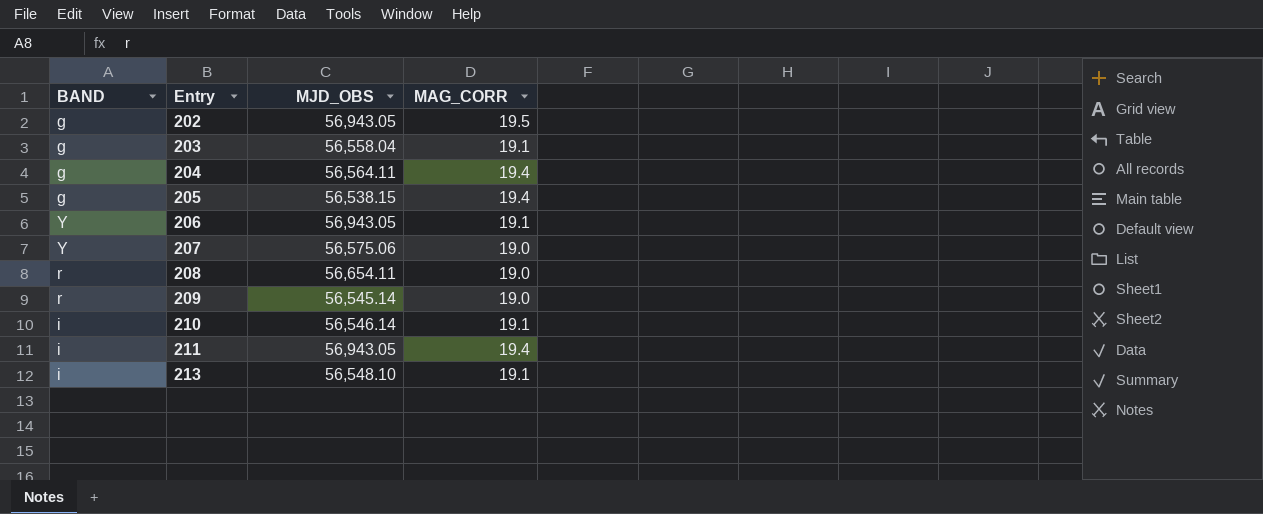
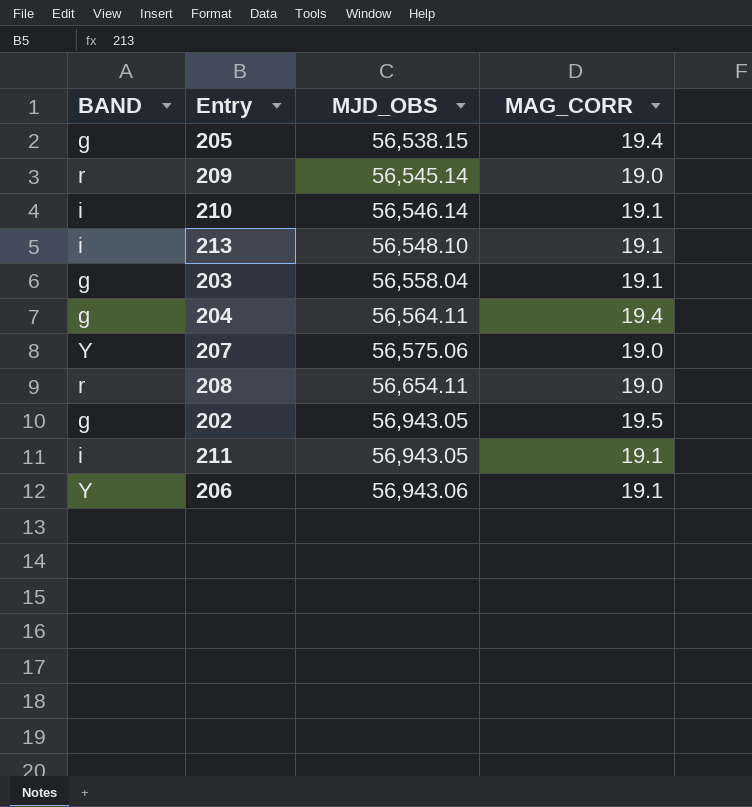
row order: Entry ascending -> MJD_OBS ascending
211 | MAG_CORR: 19.4 -> 19.1
206 | MJD_OBS: 56,943.05 -> 56,943.06

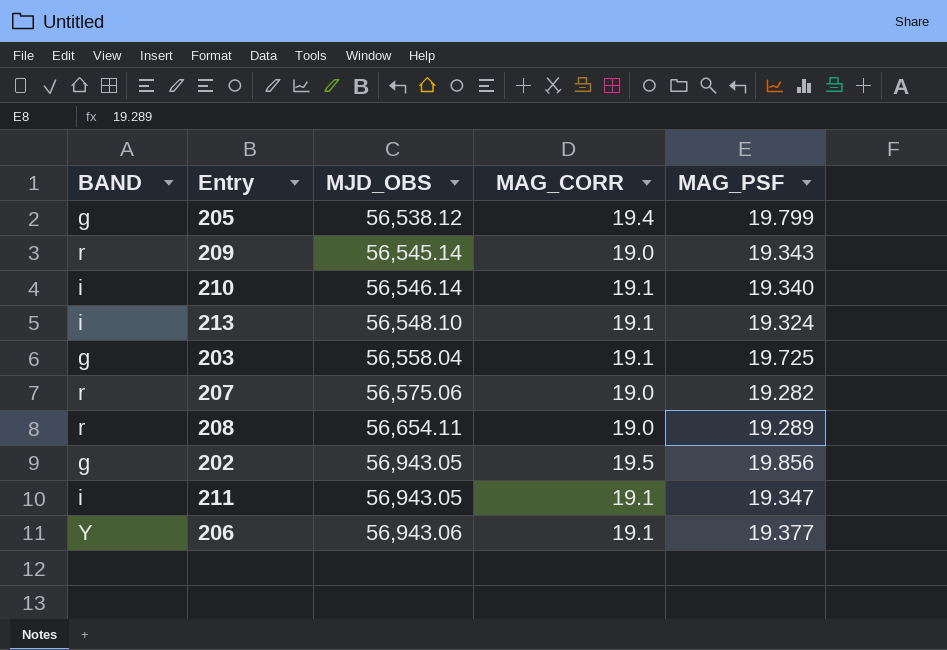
column MAG_PSF | position: none -> 5
row 204: g | 56,564.11 | 19.4 -> none
205 | MJD_OBS: 56,538.15 -> 56,538.12
207 | BAND: Y -> r

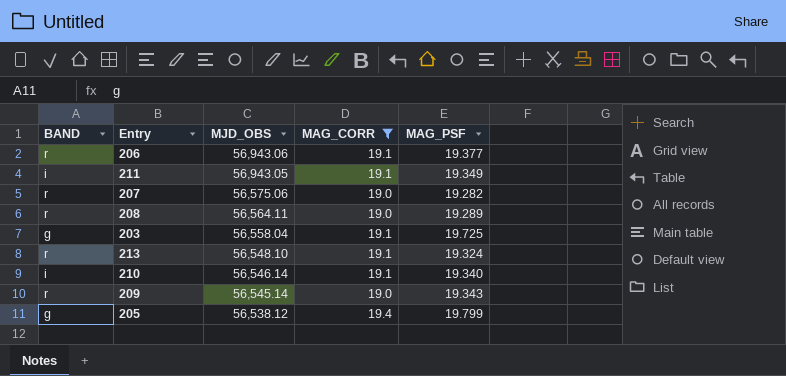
filter: none -> MAG_CORR != 19.5
row order: MJD_OBS ascending -> MJD_OBS descending
206 | BAND: Y -> r
211 | MAG_PSF: 19.347 -> 19.349
208 | MJD_OBS: 56,654.11 -> 56,564.11
213 | BAND: i -> r

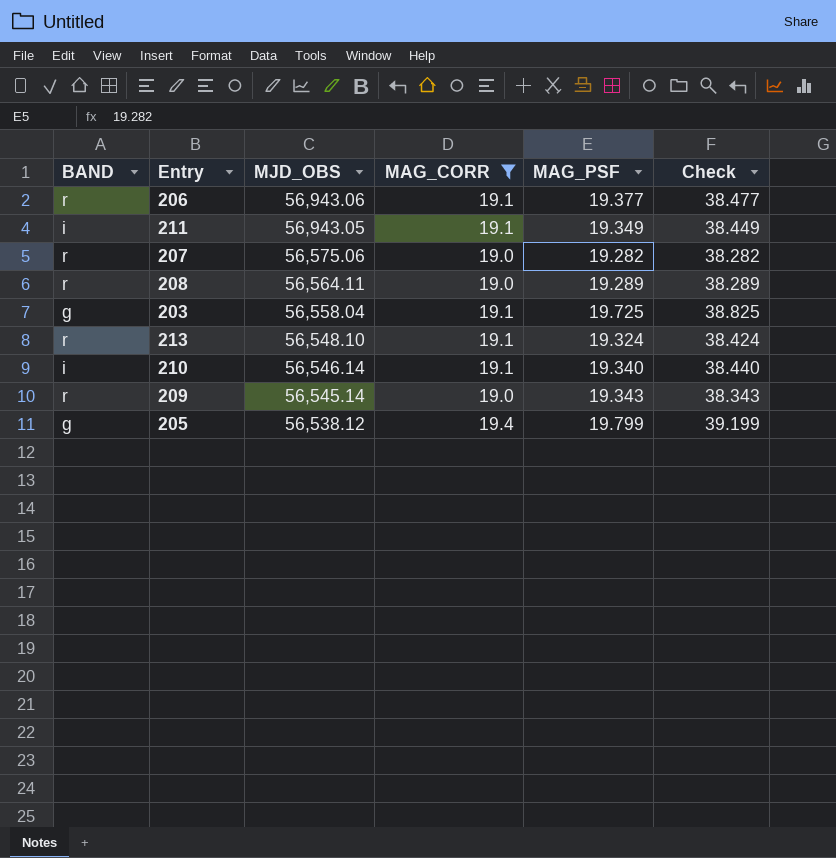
column Check | formula: none -> [MAG_CORR] + [MAG_PSF]

